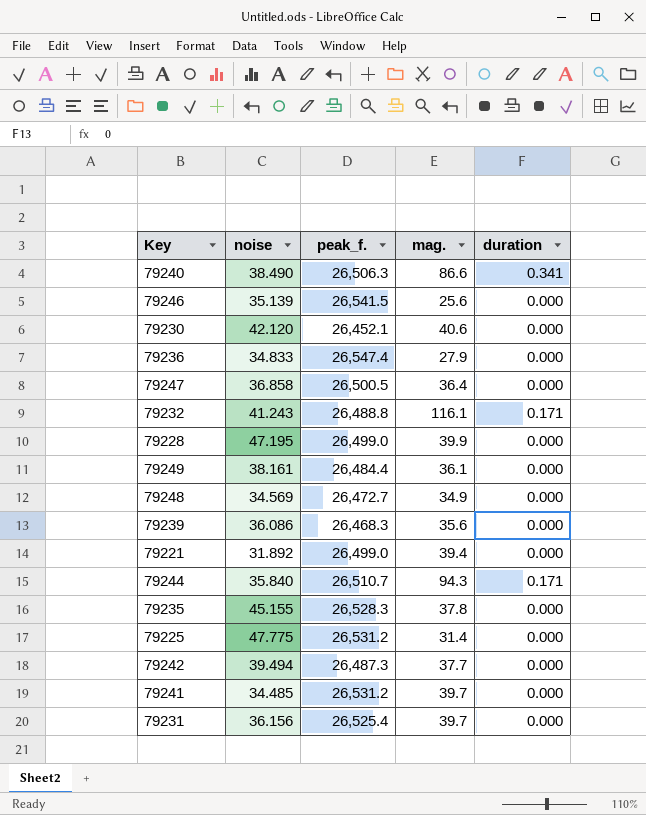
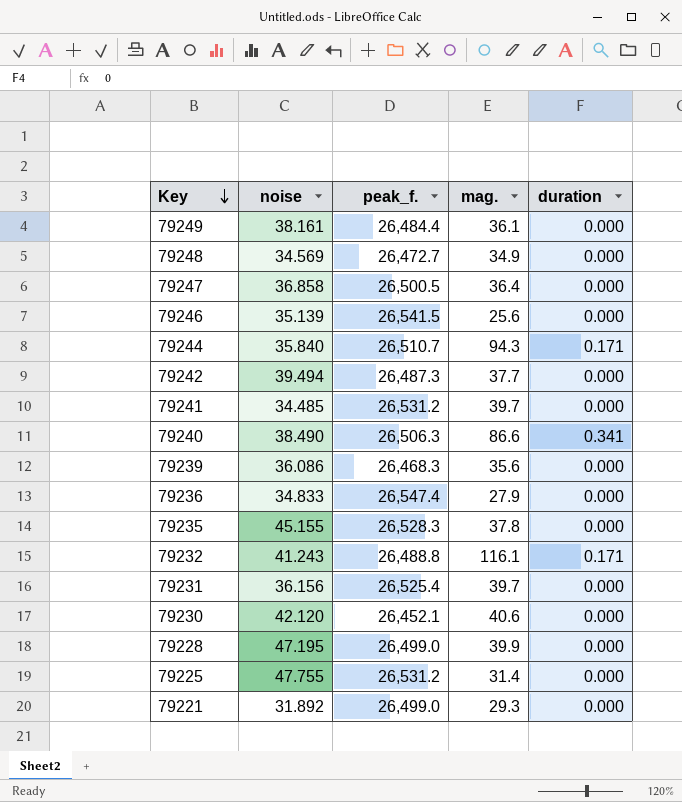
row order: none -> Key descending
79225 | noise: 47.775 -> 47.755
79221 | mag.: 39.4 -> 29.3

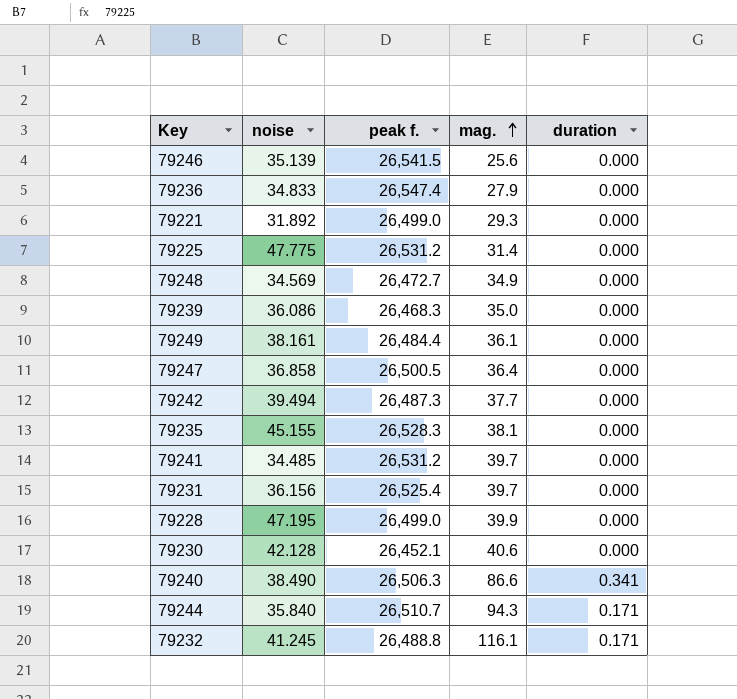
row order: Key descending -> mag. ascending
column name: peak_f. -> peak f.
79225 | noise: 47.755 -> 47.775
79239 | mag.: 35.6 -> 35.0
79235 | mag.: 37.8 -> 38.1
79230 | noise: 42.120 -> 42.128
79232 | noise: 41.243 -> 41.245

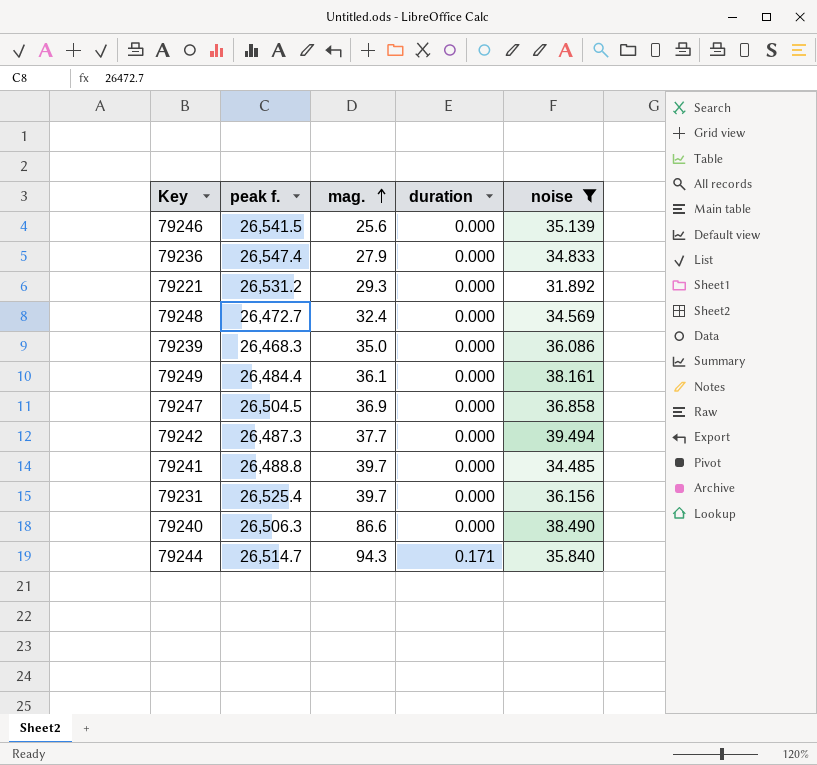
filter: none -> noise <= 39.494
column noise | position: 2 -> 5
79221 | peak f.: 26,499.0 -> 26,531.2
79248 | mag.: 34.9 -> 32.4
79247 | peak f.: 26,500.5 -> 26,504.5
79247 | mag.: 36.4 -> 36.9
79241 | peak f.: 26,531.2 -> 26,488.8
79240 | duration: 0.341 -> 0.000
79244 | peak f.: 26,510.7 -> 26,514.7

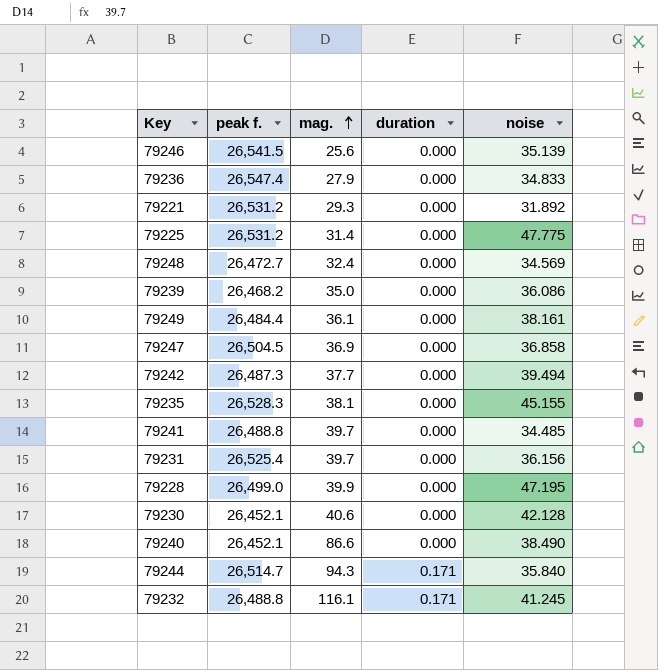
filter: noise <= 39.494 -> none
79239 | peak f.: 26,468.3 -> 26,468.2
79240 | peak f.: 26,506.3 -> 26,452.1

